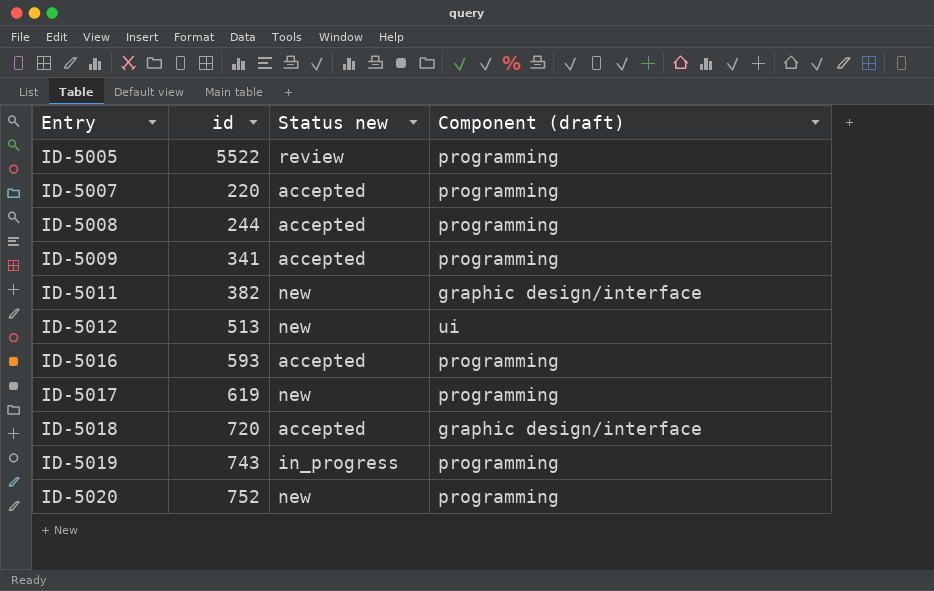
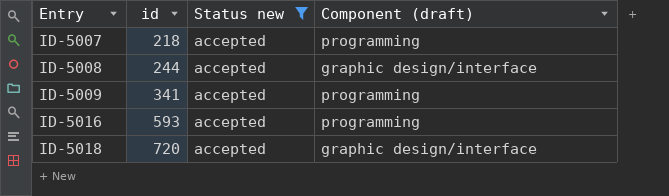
filter: none -> Status new = accepted
ID-5007 | id: 220 -> 218
ID-5008 | Component (draft): programming -> graphic design/interface

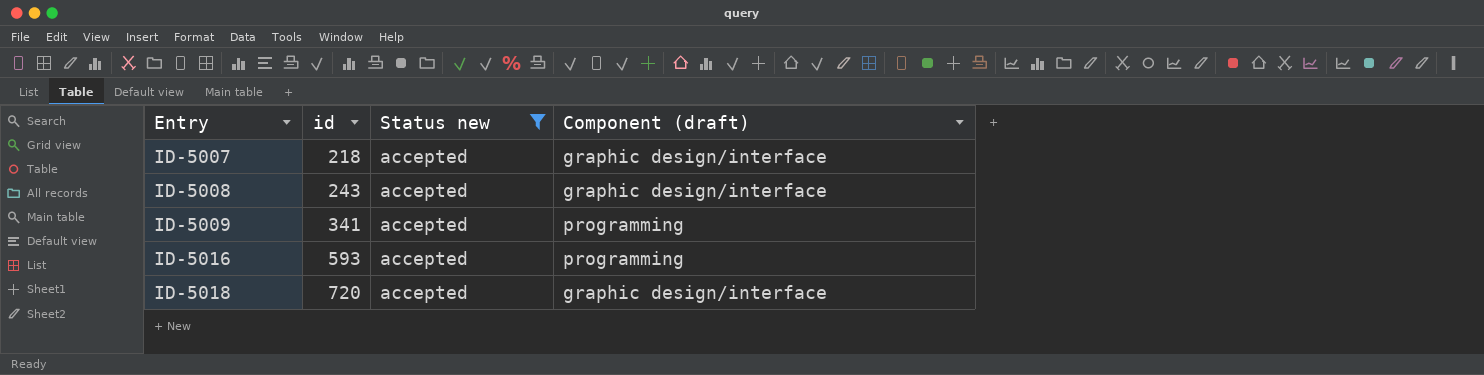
ID-5007 | Component (draft): programming -> graphic design/interface
ID-5008 | id: 244 -> 243

